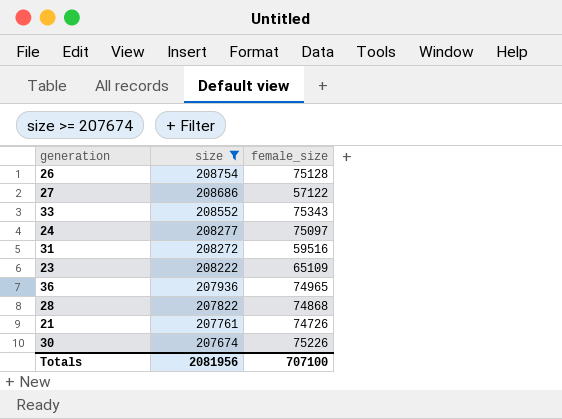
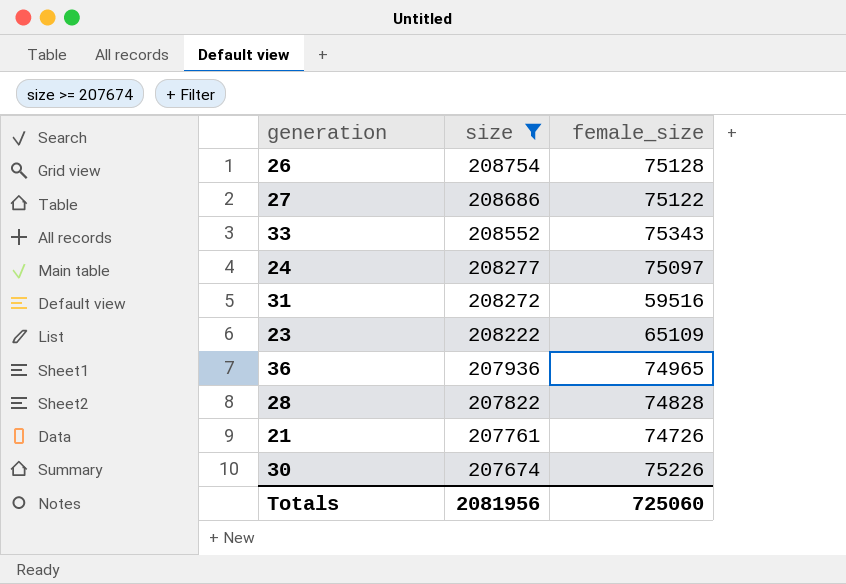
27 | female_size: 57122 -> 75122
28 | female_size: 74868 -> 74828
Totals | female_size: 707100 -> 725060

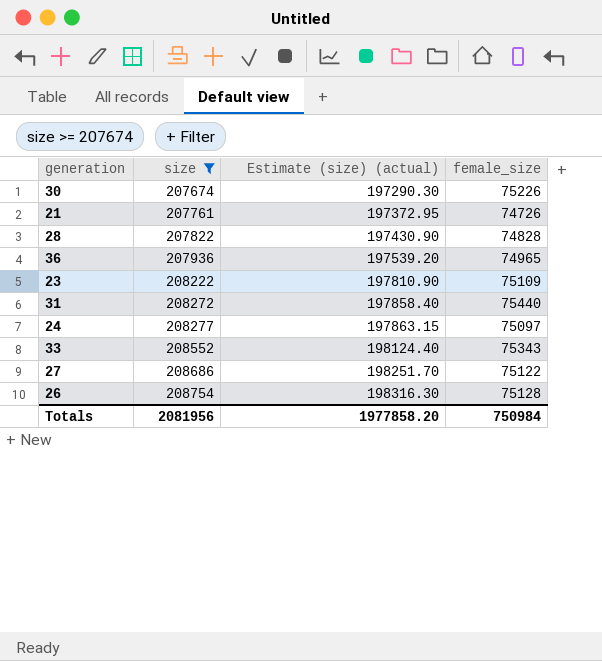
row order: size descending -> size ascending
column Estimate (size) (actual) | formula: none -> [size] * 0.95
23 | female_size: 65109 -> 75109
31 | female_size: 59516 -> 75440
Totals | female_size: 725060 -> 750984

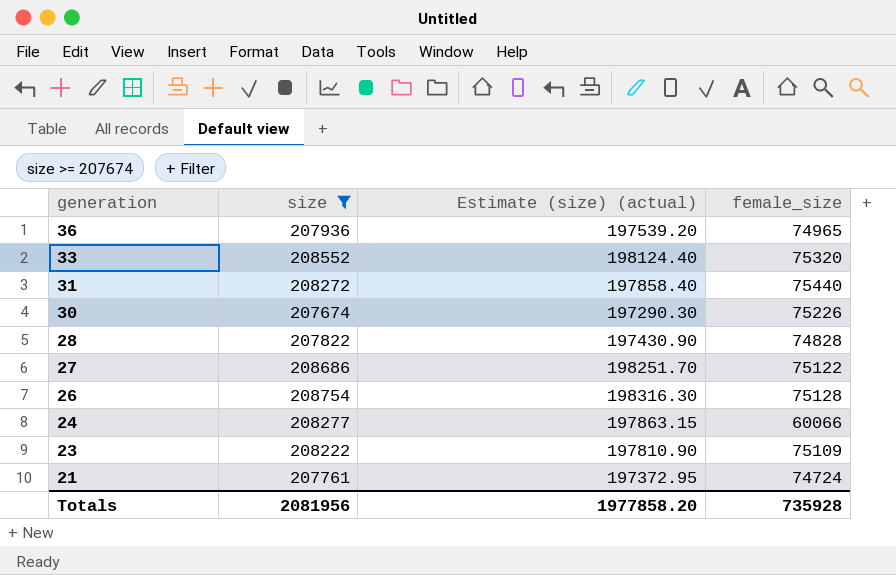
row order: size ascending -> generation descending
33 | female_size: 75343 -> 75320
24 | female_size: 75097 -> 60066
21 | female_size: 74726 -> 74724
Totals | female_size: 750984 -> 735928

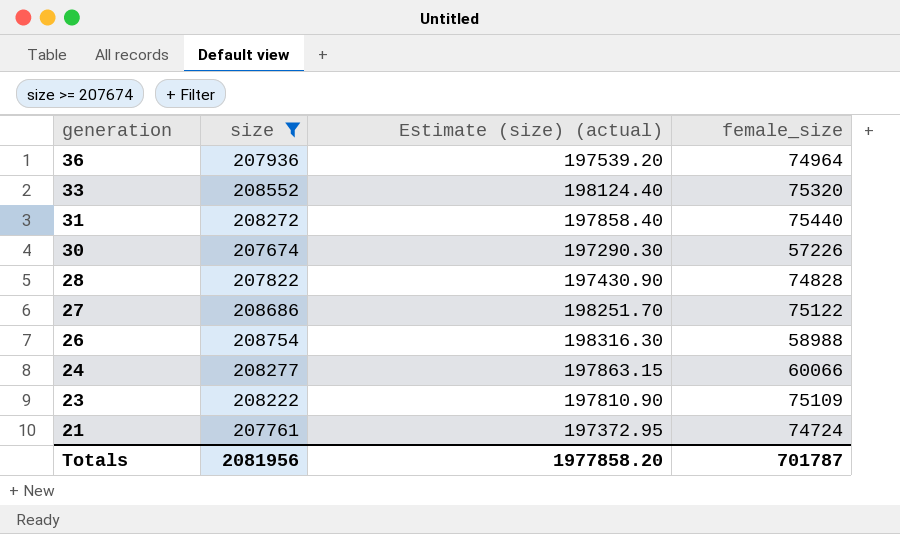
36 | female_size: 74965 -> 74964
30 | female_size: 75226 -> 57226
26 | female_size: 75128 -> 58988
Totals | female_size: 735928 -> 701787

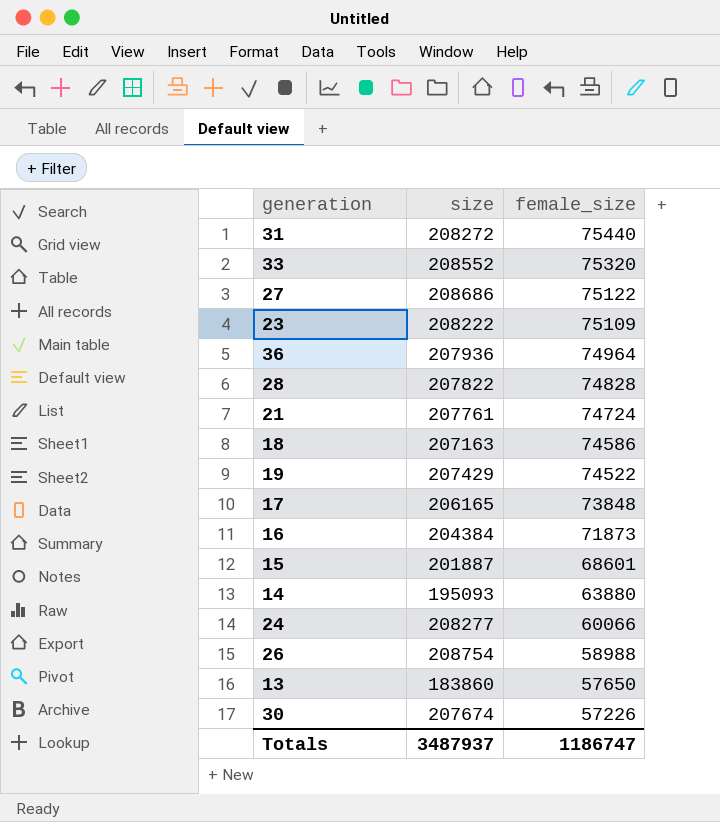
filter: size >= 207674 -> none
row order: generation descending -> female_size descending
column Estimate (size) (actual) | formula: [size] * 0.95 -> none
Totals | size: 2081956 -> 3487937
Totals | female_size: 701787 -> 1186747

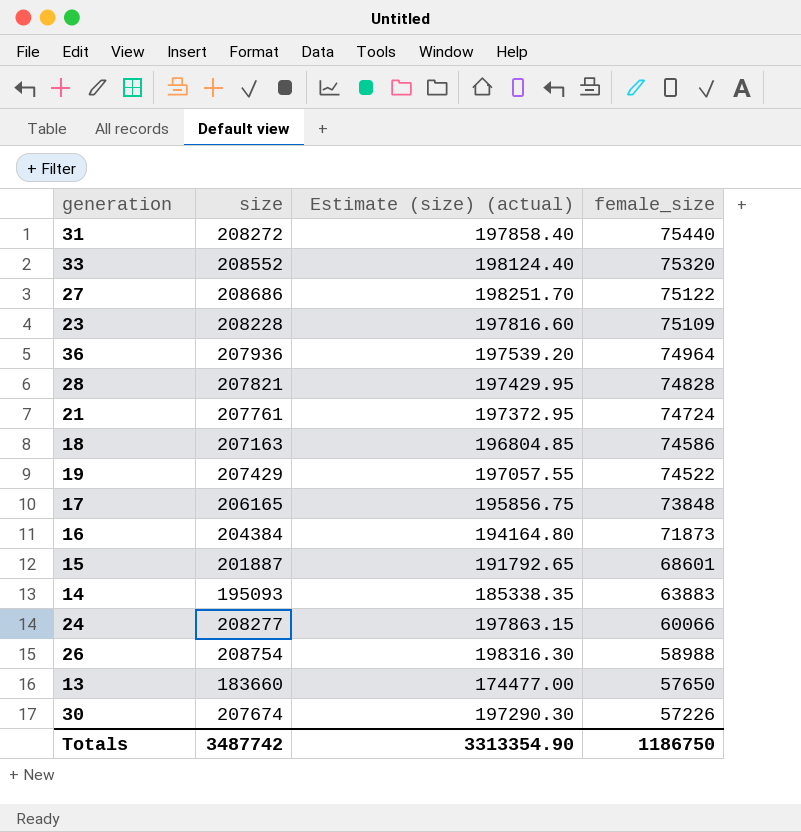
column Estimate (size) (actual) | formula: none -> [size] * 0.95
23 | size: 208222 -> 208228
28 | size: 207822 -> 207821
14 | female_size: 63880 -> 63883
13 | size: 183860 -> 183660
Totals | size: 3487937 -> 3487742
Totals | female_size: 1186747 -> 1186750

